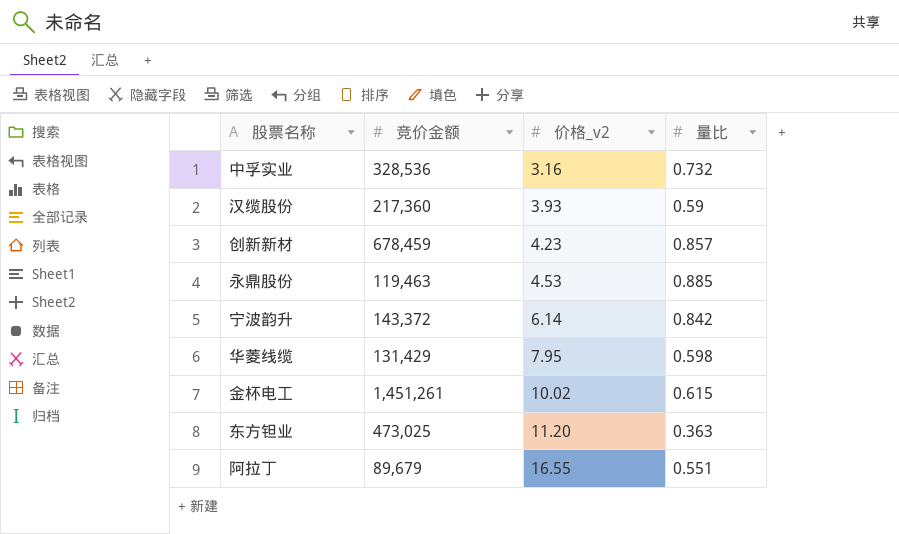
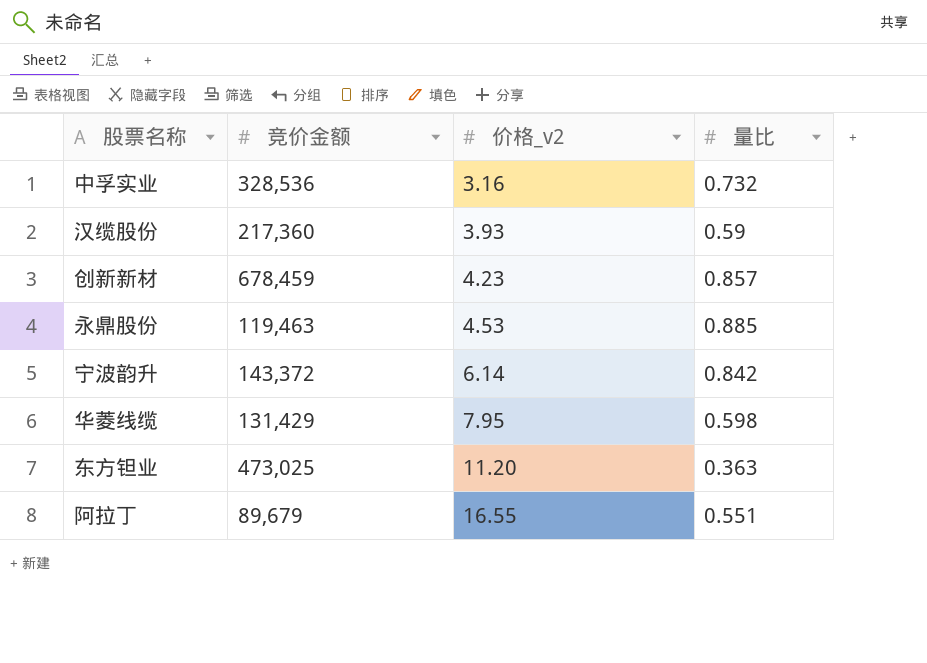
row 金杯电工: 1,451,261 | 10.02 | 0.615 -> none

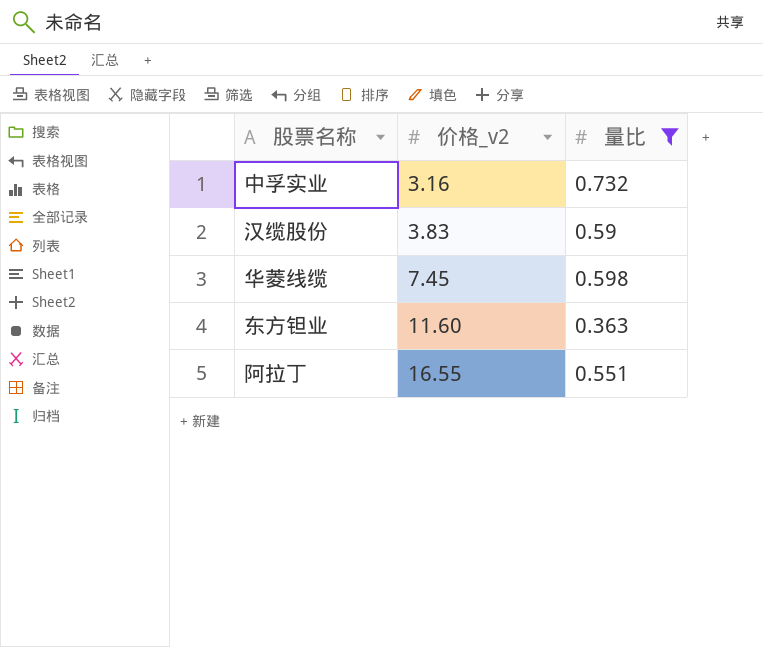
filter: none -> 量比 <= 0.732
column 竞价金额 | position: 2 -> none
汉缆股份 | 价格_v2: 3.93 -> 3.83
华菱线缆 | 价格_v2: 7.95 -> 7.45
东方钽业 | 价格_v2: 11.20 -> 11.60

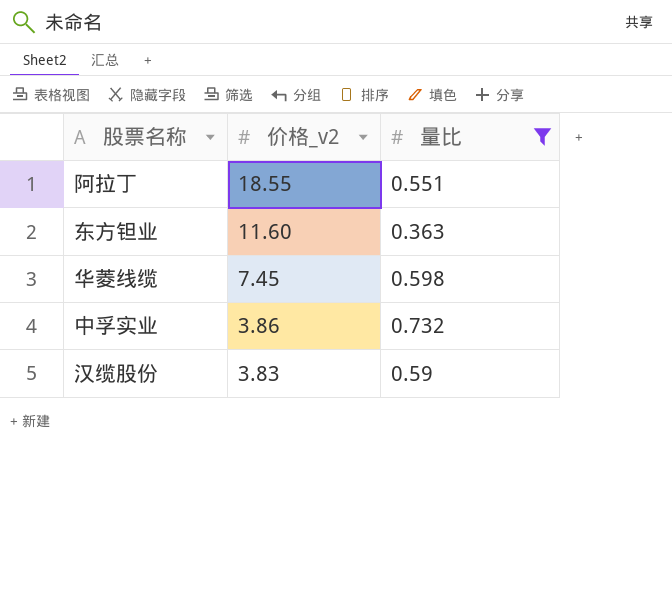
row order: 价格_v2 ascending -> 价格_v2 descending
阿拉丁 | 价格_v2: 16.55 -> 18.55
中孚实业 | 价格_v2: 3.16 -> 3.86

